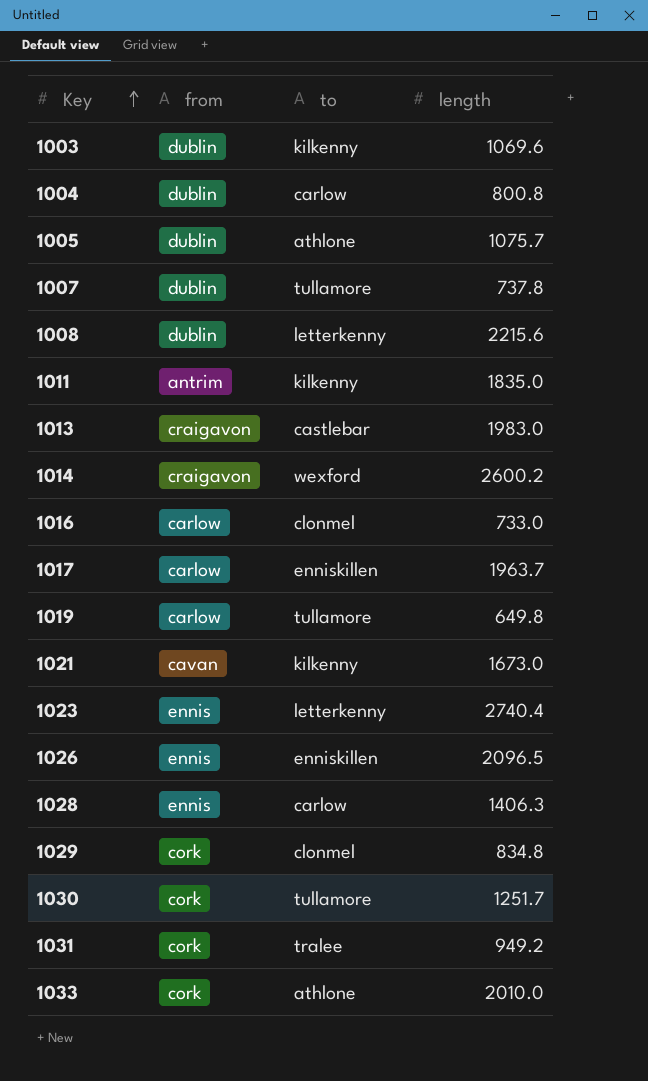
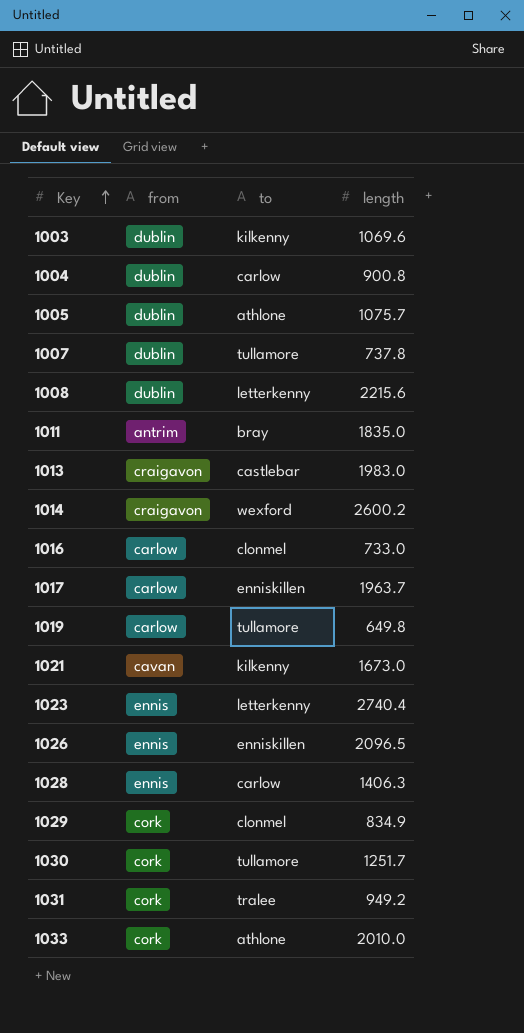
1004 | length: 800.8 -> 900.8
1011 | to: kilkenny -> bray
1029 | length: 834.8 -> 834.9

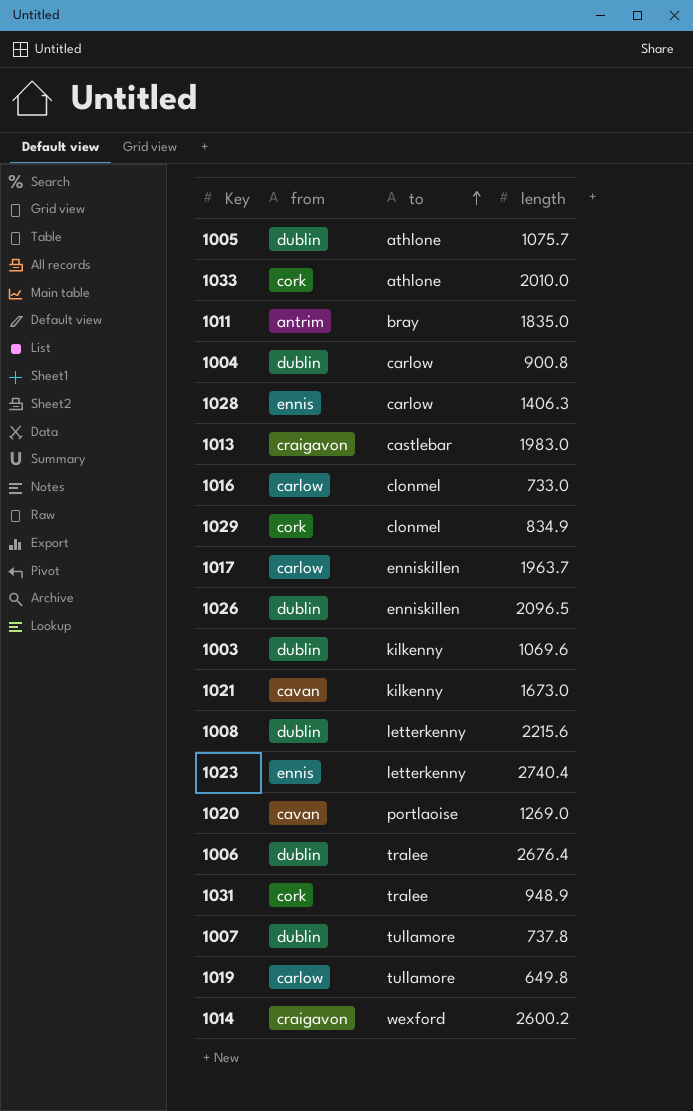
row order: Key ascending -> to ascending
row 1030: cork | tullamore | 1251.7 -> none
1026 | from: ennis -> dublin
row 1020: none -> cavan | portlaoise | 1269.0
row 1006: none -> dublin | tralee | 2676.4
1031 | length: 949.2 -> 948.9

